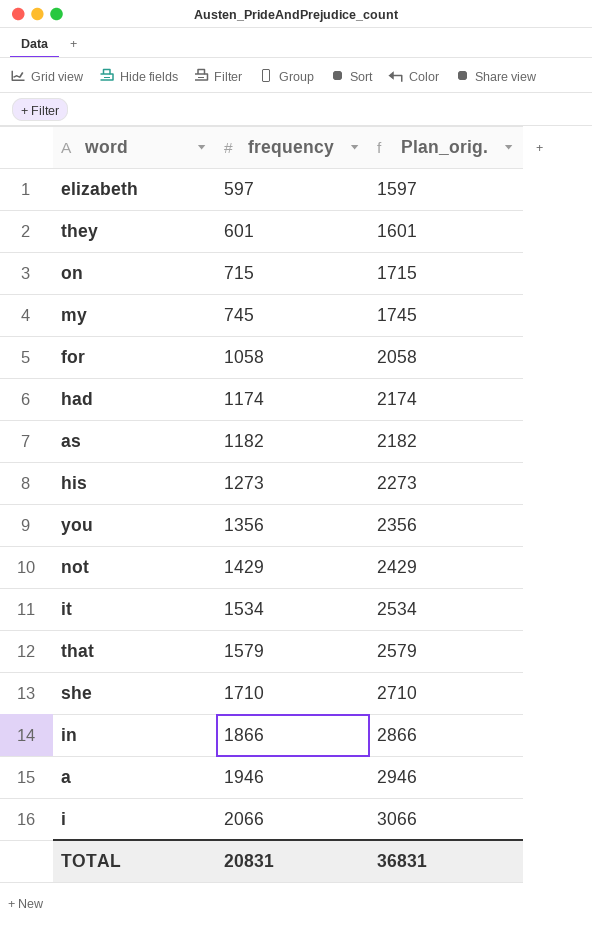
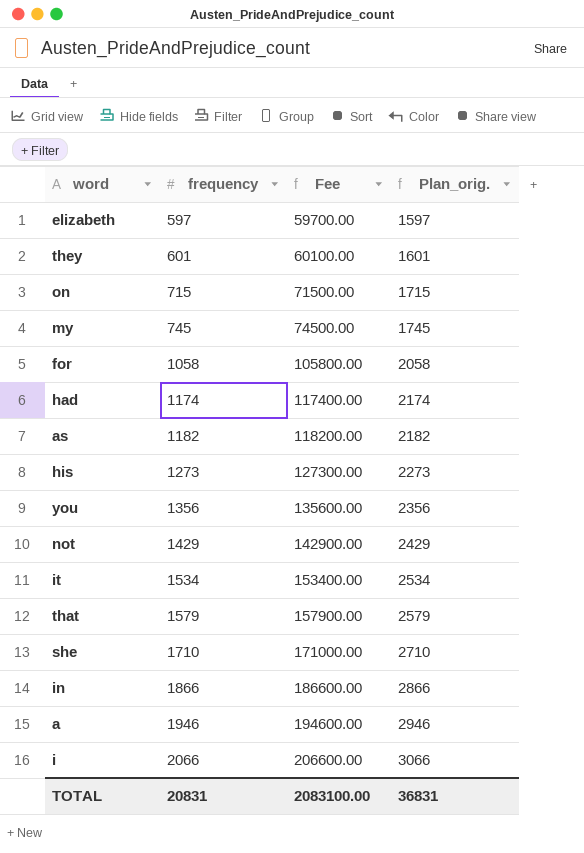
column Fee | formula: none -> [frequency] * 100

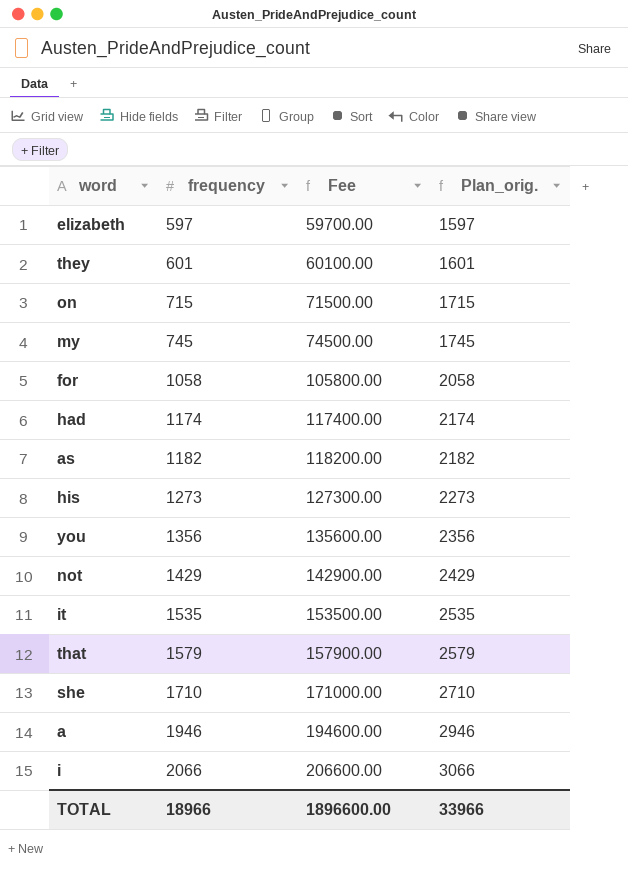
row in: 1866 | 186600.00 | 2866 -> none
it | frequency: 1534 -> 1535
it | Fee: 153400.00 -> 153500.00
it | Plan_orig.: 2534 -> 2535
TOTAL | frequency: 20831 -> 18966
TOTAL | Fee: 2083100.00 -> 1896600.00
TOTAL | Plan_orig.: 36831 -> 33966

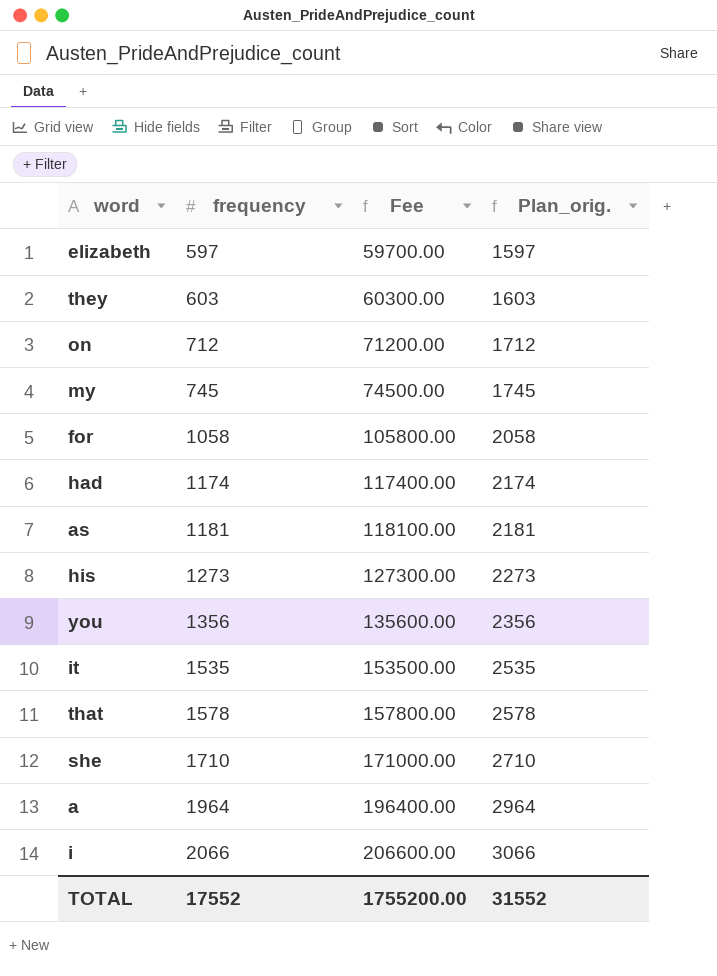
row not: 1429 | 142900.00 | 2429 -> none
they | frequency: 601 -> 603
they | Fee: 60100.00 -> 60300.00
they | Plan_orig.: 1601 -> 1603
on | frequency: 715 -> 712
on | Fee: 71500.00 -> 71200.00
on | Plan_orig.: 1715 -> 1712
as | frequency: 1182 -> 1181
as | Fee: 118200.00 -> 118100.00
as | Plan_orig.: 2182 -> 2181
that | frequency: 1579 -> 1578
that | Fee: 157900.00 -> 157800.00
that | Plan_orig.: 2579 -> 2578
a | frequency: 1946 -> 1964
a | Fee: 194600.00 -> 196400.00
a | Plan_orig.: 2946 -> 2964
TOTAL | frequency: 18966 -> 17552
TOTAL | Fee: 1896600.00 -> 1755200.00
TOTAL | Plan_orig.: 33966 -> 31552

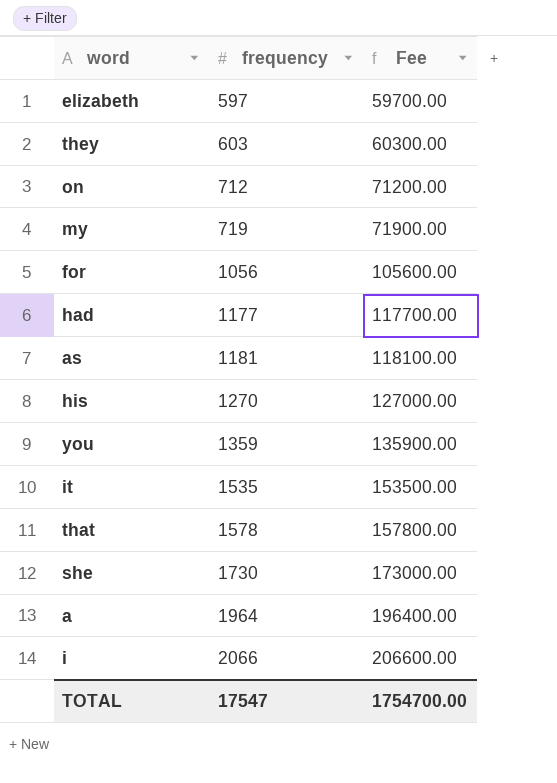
column Plan_orig. | formula: [frequency] + 1000 -> none
my | frequency: 745 -> 719
my | Fee: 74500.00 -> 71900.00
for | frequency: 1058 -> 1056
for | Fee: 105800.00 -> 105600.00
had | frequency: 1174 -> 1177
had | Fee: 117400.00 -> 117700.00
his | frequency: 1273 -> 1270
his | Fee: 127300.00 -> 127000.00
you | frequency: 1356 -> 1359
you | Fee: 135600.00 -> 135900.00
she | frequency: 1710 -> 1730
she | Fee: 171000.00 -> 173000.00
TOTAL | frequency: 17552 -> 17547
TOTAL | Fee: 1755200.00 -> 1754700.00

